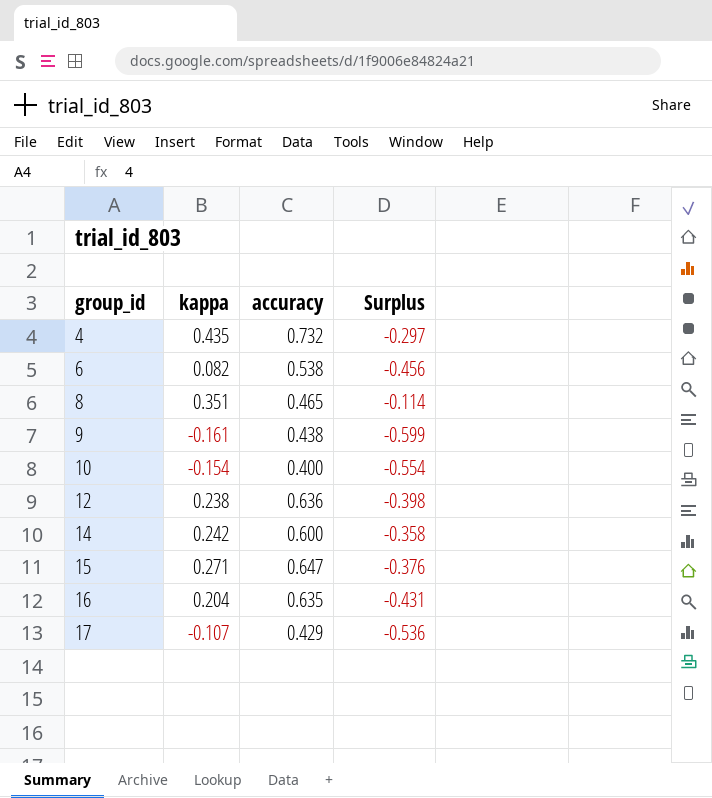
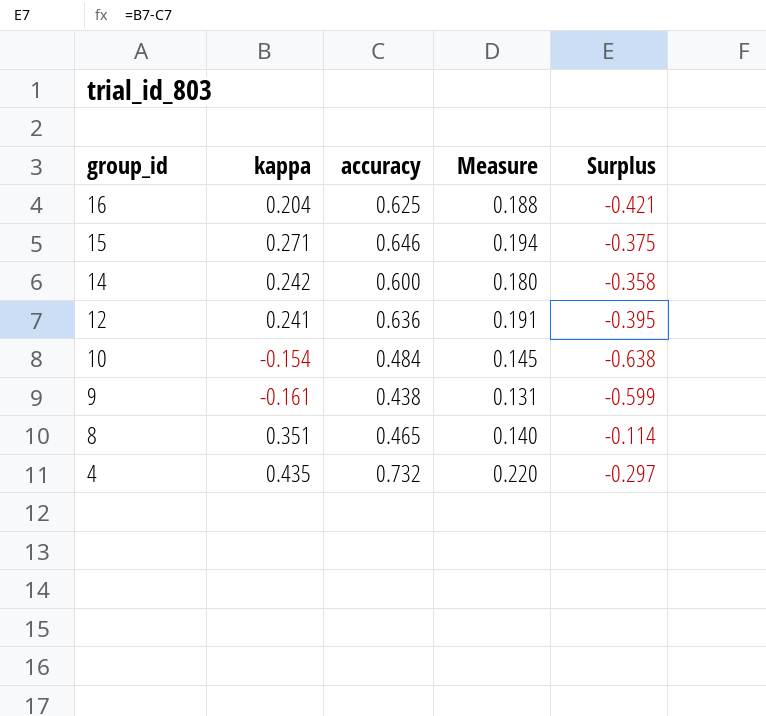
row order: group_id ascending -> group_id descending
column Measure | formula: none -> [accuracy] * 0.3
row 6: 0.082 | 0.538 | -0.456 -> none
row 17: -0.107 | 0.429 | -0.536 -> none
16 | accuracy: 0.635 -> 0.625
16 | Surplus: -0.431 -> -0.421
15 | accuracy: 0.647 -> 0.646
15 | Surplus: -0.376 -> -0.375
12 | kappa: 0.238 -> 0.241
12 | Surplus: -0.398 -> -0.395
10 | accuracy: 0.400 -> 0.484
10 | Surplus: -0.554 -> -0.638

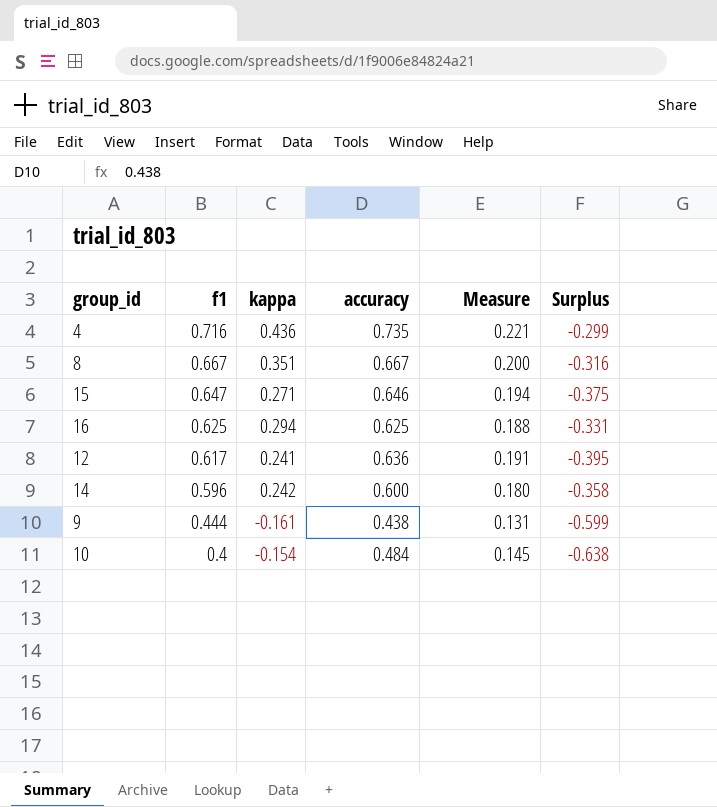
row order: group_id descending -> f1 descending
column f1 | position: none -> 2
4 | kappa: 0.435 -> 0.436
4 | accuracy: 0.732 -> 0.735
4 | Measure: 0.220 -> 0.221
4 | Surplus: -0.297 -> -0.299
8 | accuracy: 0.465 -> 0.667
8 | Measure: 0.140 -> 0.200
8 | Surplus: -0.114 -> -0.316
16 | kappa: 0.204 -> 0.294
16 | Surplus: -0.421 -> -0.331

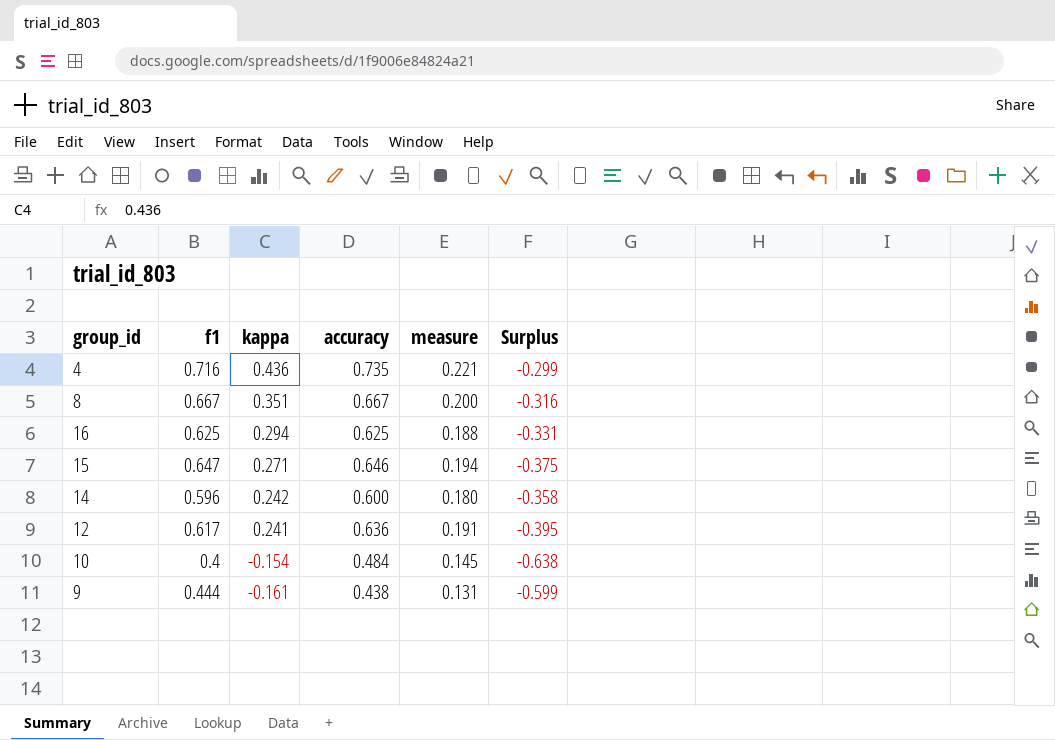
row order: f1 descending -> kappa descending
column name: Measure -> measure

